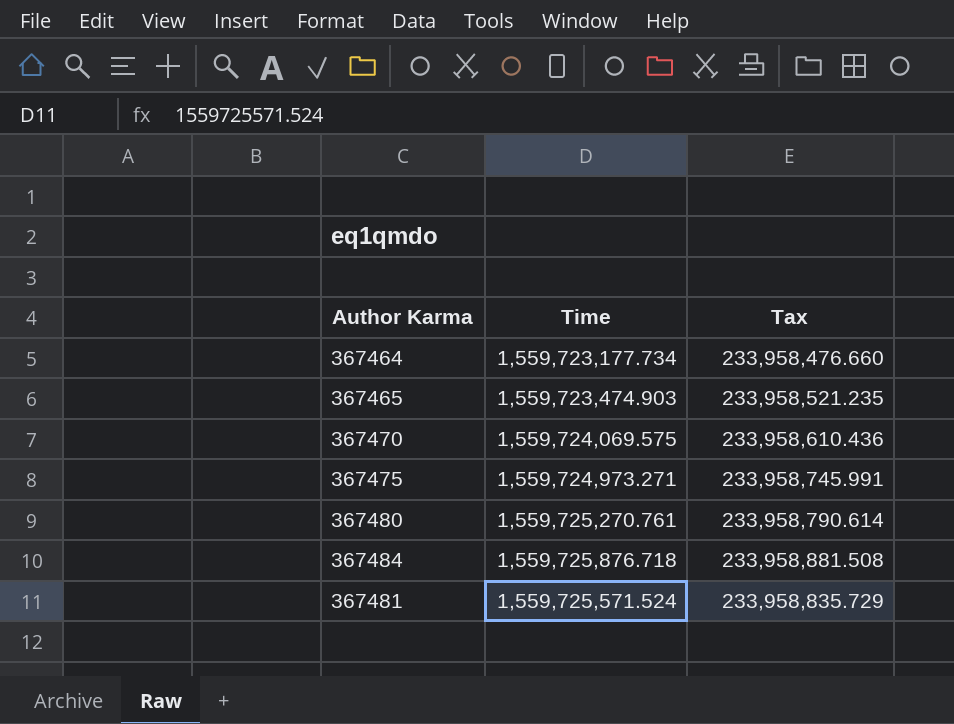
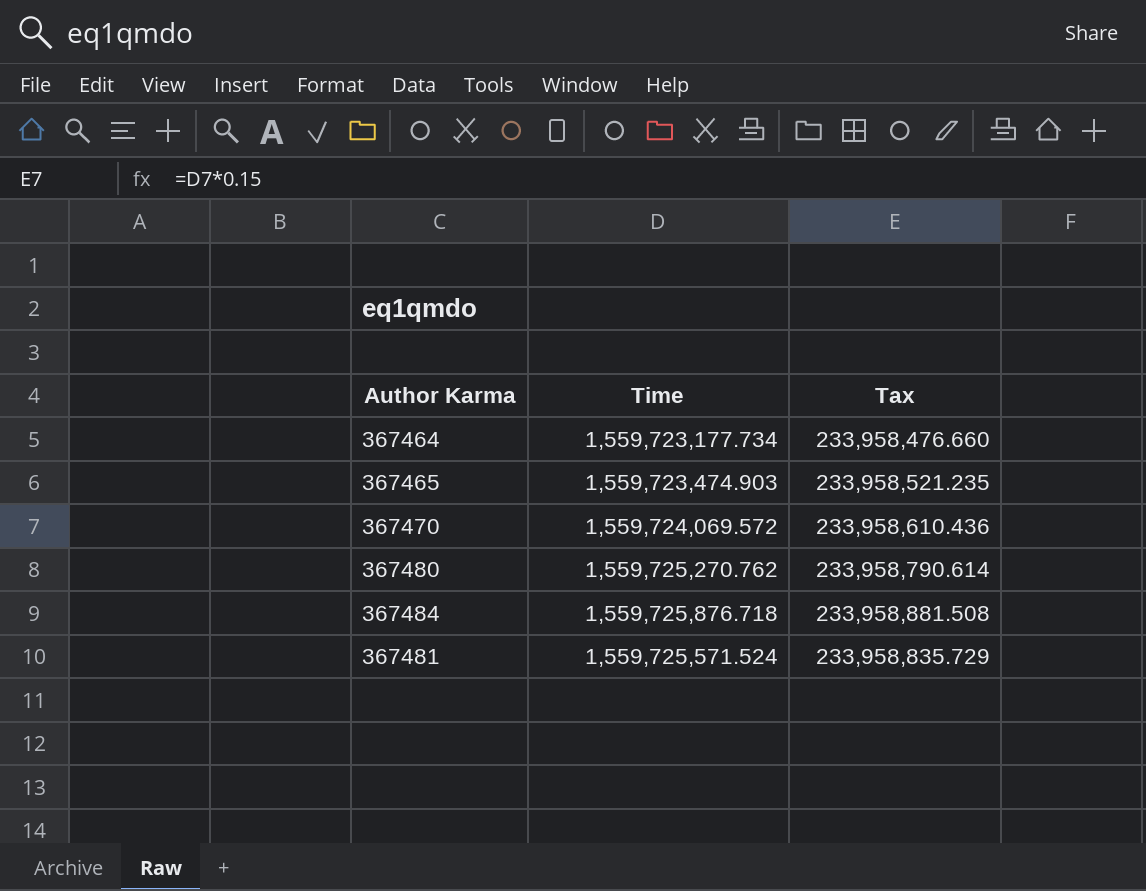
row 367475: 1,559,724,973.271 | 233,958,745.991 -> none
367470 | Time: 1,559,724,069.575 -> 1,559,724,069.572
367480 | Time: 1,559,725,270.761 -> 1,559,725,270.762

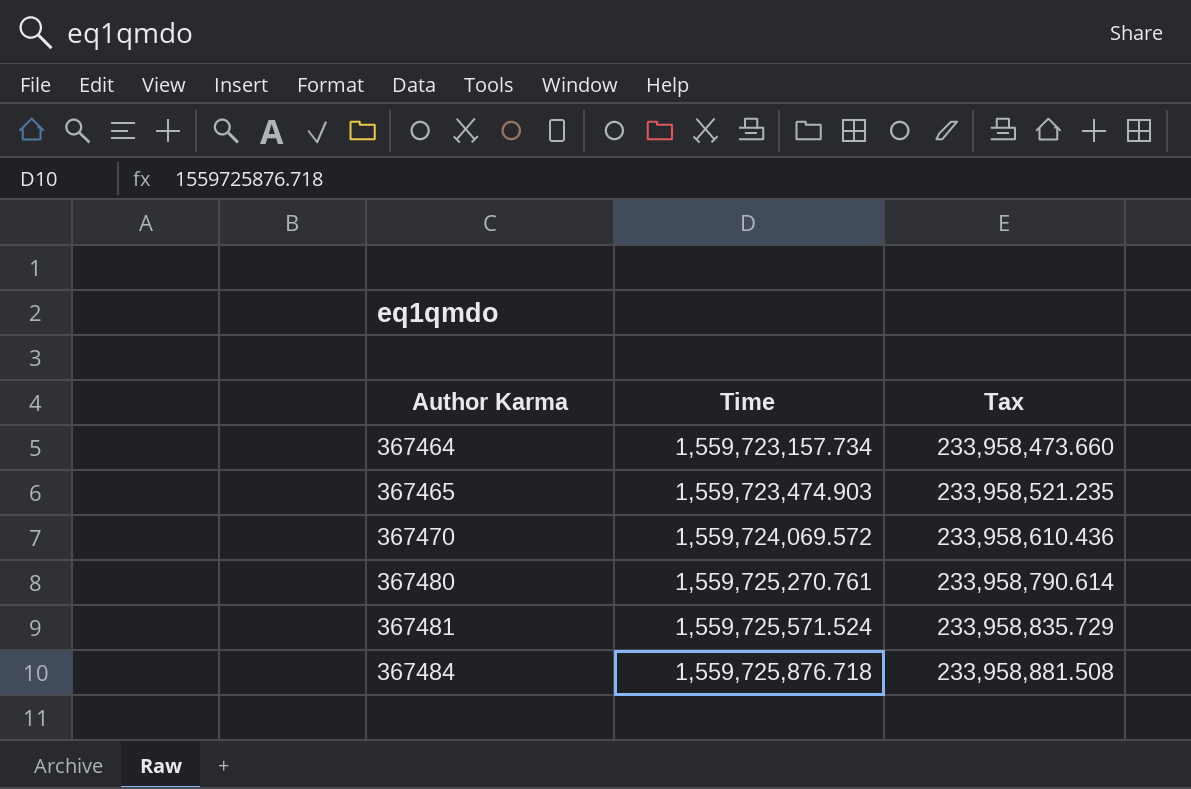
row order: none -> Author Karma ascending
367464 | Time: 1,559,723,177.734 -> 1,559,723,157.734
367464 | Tax: 233,958,476.660 -> 233,958,473.660
367480 | Time: 1,559,725,270.762 -> 1,559,725,270.761

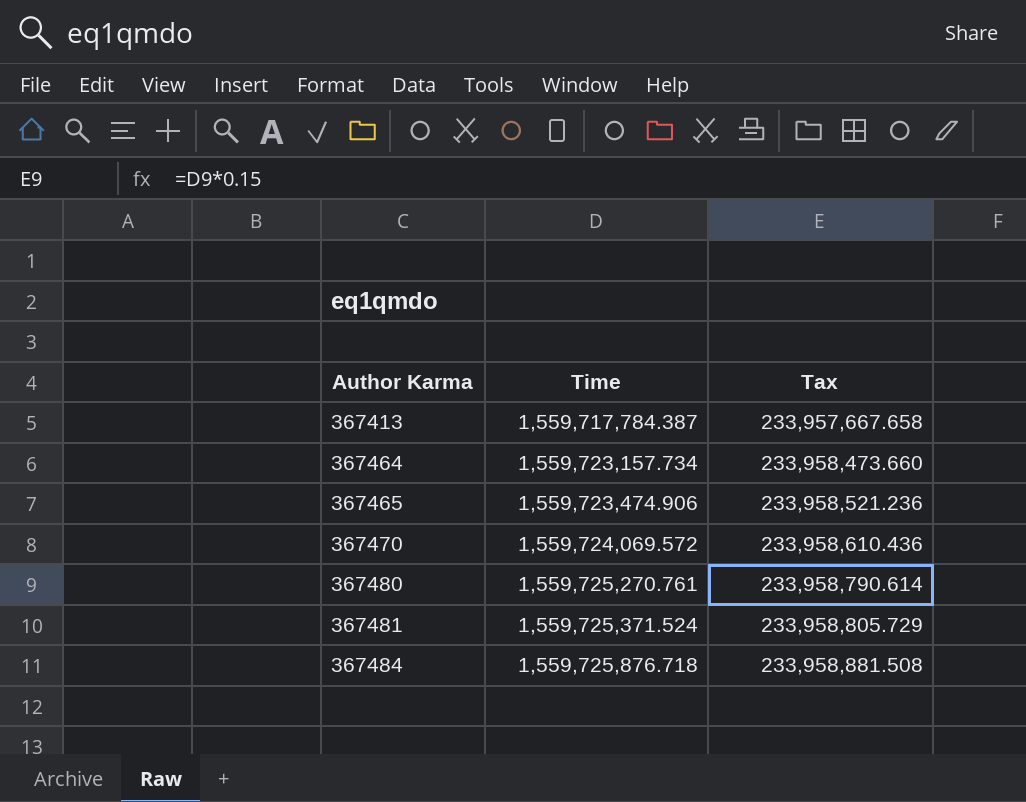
row 367413: none -> 1,559,717,784.387 | 233,957,667.658
367465 | Time: 1,559,723,474.903 -> 1,559,723,474.906
367465 | Tax: 233,958,521.235 -> 233,958,521.236
367481 | Time: 1,559,725,571.524 -> 1,559,725,371.524
367481 | Tax: 233,958,835.729 -> 233,958,805.729

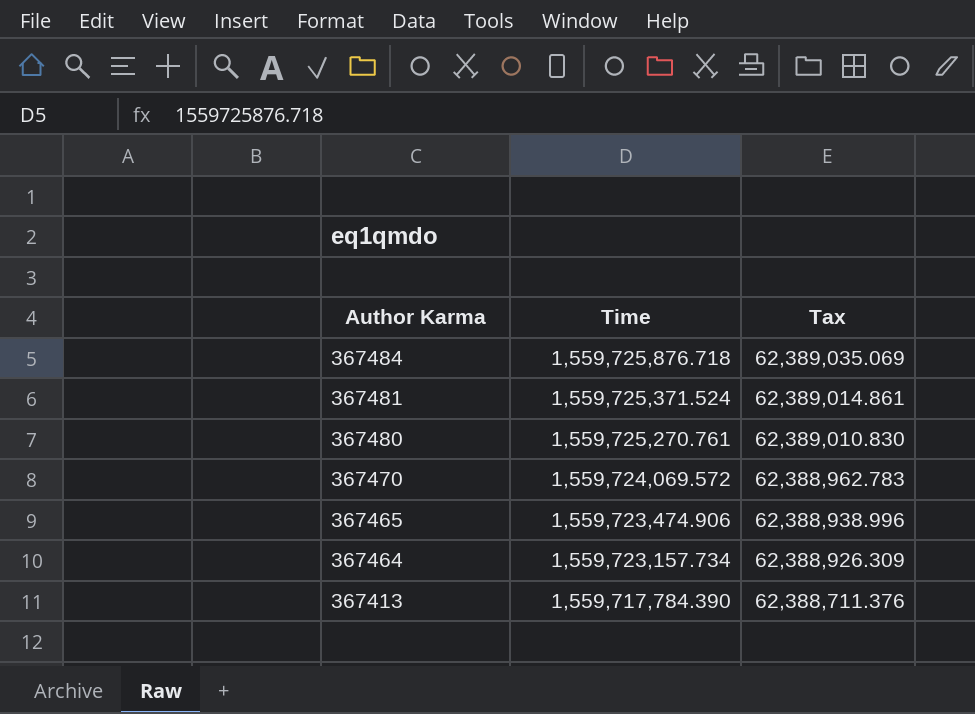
row order: Author Karma ascending -> Author Karma descending
column Tax | formula: [Time] * 0.15 -> [Time] * 0.04
367413 | Time: 1,559,717,784.387 -> 1,559,717,784.390

